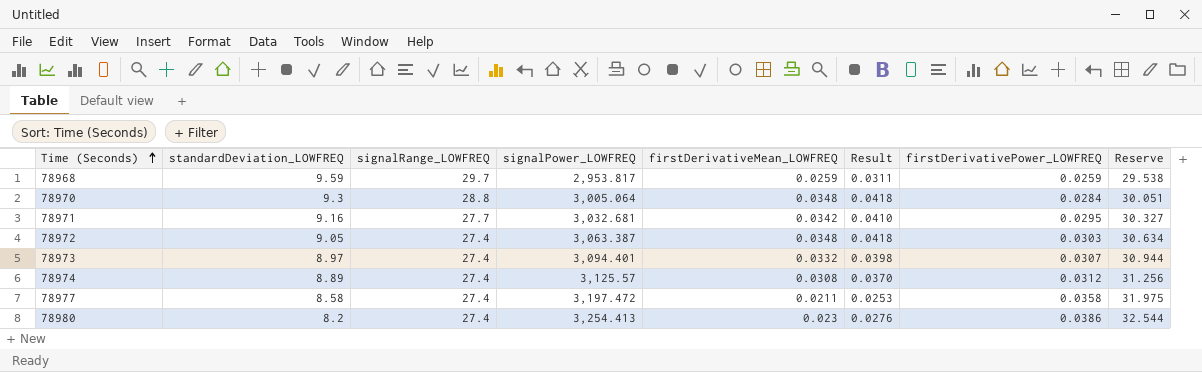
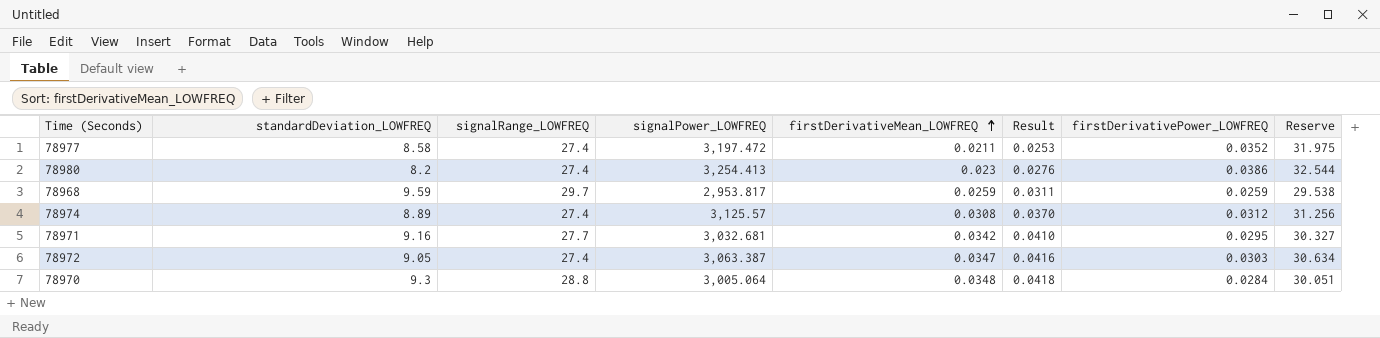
row order: Time (Seconds) ascending -> firstDerivativeMean_LOWFREQ ascending
row 78973: 8.97 | 27.4 | 3,094.401 | 0.0332 | 0.0398 | 0.0307 | 30.944 -> none
78977 | firstDerivativePower_LOWFREQ: 0.0358 -> 0.0352
78972 | firstDerivativeMean_LOWFREQ: 0.0348 -> 0.0347
78972 | Result: 0.0418 -> 0.0416

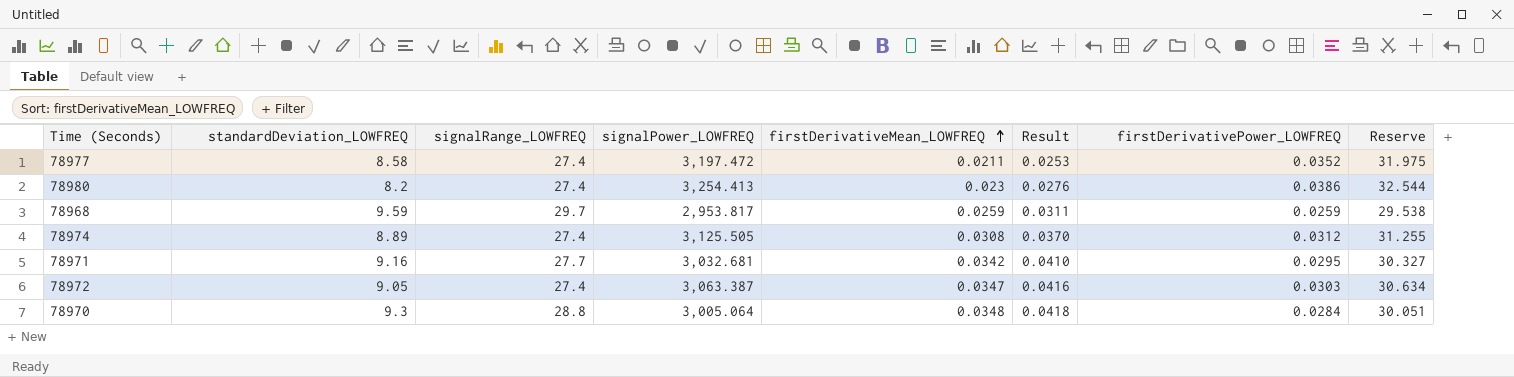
78974 | signalPower_LOWFREQ: 3,125.57 -> 3,125.505
78974 | Reserve: 31.256 -> 31.255

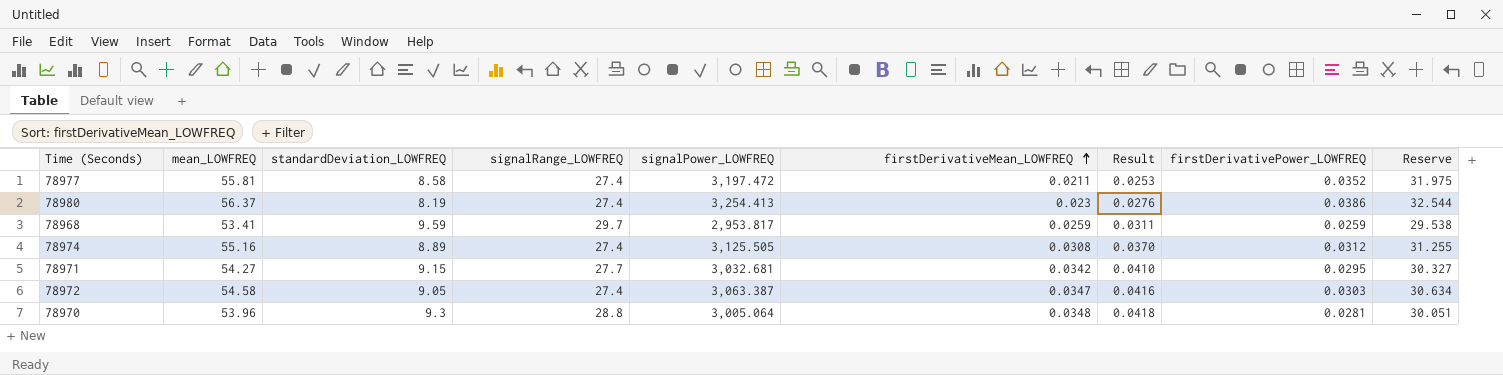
column mean_LOWFREQ | position: none -> 2
78980 | standardDeviation_LOWFREQ: 8.2 -> 8.19
78971 | standardDeviation_LOWFREQ: 9.16 -> 9.15
78970 | firstDerivativePower_LOWFREQ: 0.0284 -> 0.0281

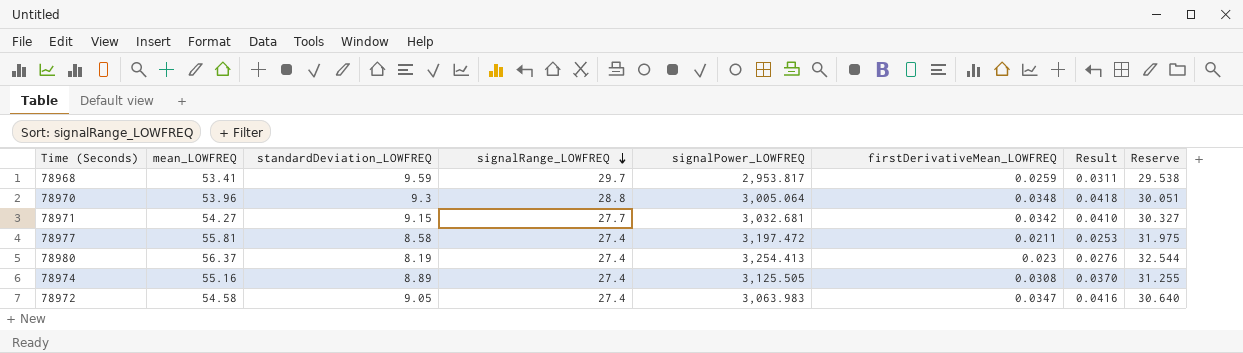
row order: firstDerivativeMean_LOWFREQ ascending -> signalRange_LOWFREQ descending
column firstDerivativePower_LOWFREQ | position: 8 -> none
78972 | signalPower_LOWFREQ: 3,063.387 -> 3,063.983
78972 | Reserve: 30.634 -> 30.640

